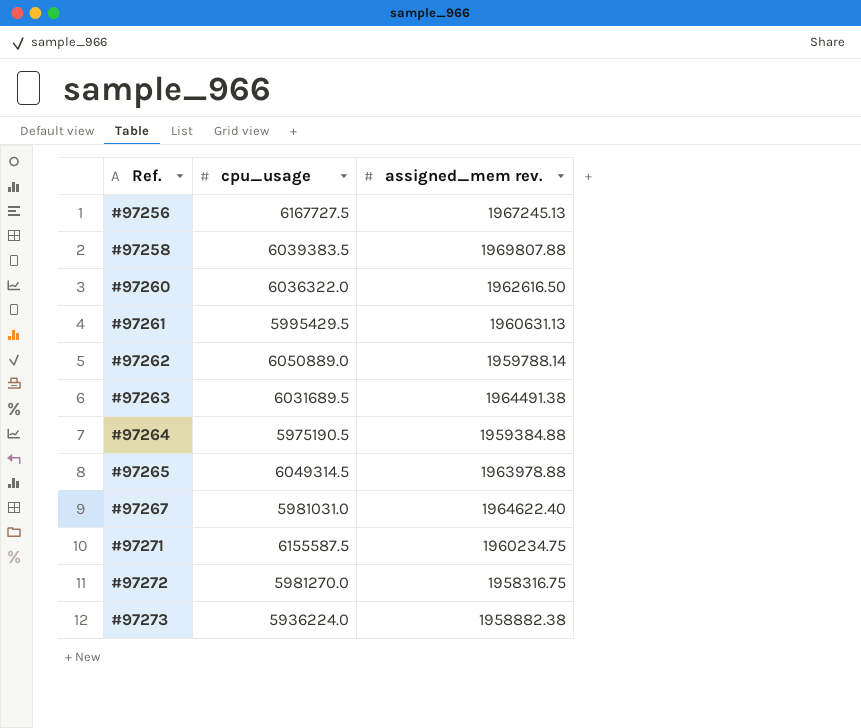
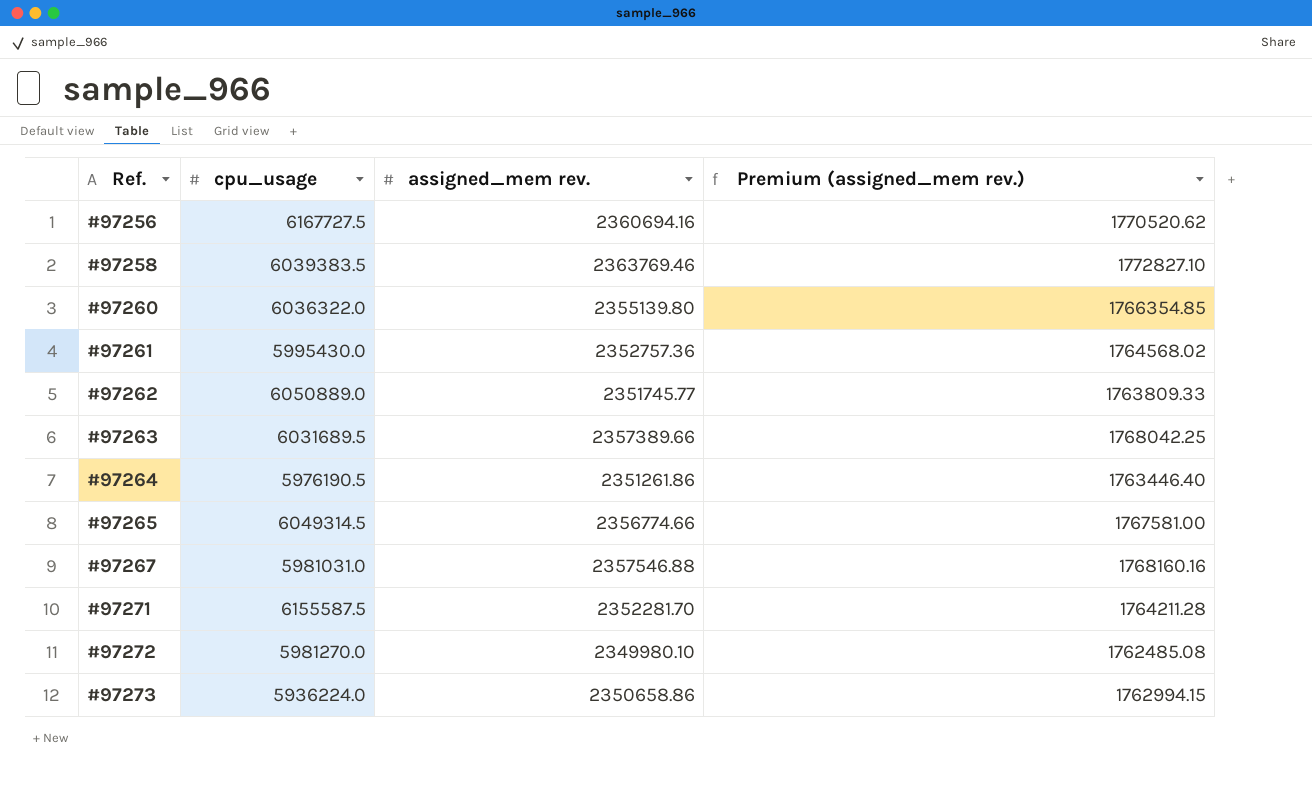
column Premium (assigned_mem rev.) | formula: none -> [assigned_mem rev.] * 0.75
#97256 | assigned_mem rev.: 1967245.13 -> 2360694.16
#97258 | assigned_mem rev.: 1969807.88 -> 2363769.46
#97260 | assigned_mem rev.: 1962616.50 -> 2355139.80
#97261 | cpu_usage: 5995429.5 -> 5995430.0
#97261 | assigned_mem rev.: 1960631.13 -> 2352757.36
#97262 | assigned_mem rev.: 1959788.14 -> 2351745.77
#97263 | assigned_mem rev.: 1964491.38 -> 2357389.66
#97264 | cpu_usage: 5975190.5 -> 5976190.5
#97264 | assigned_mem rev.: 1959384.88 -> 2351261.86
#97265 | assigned_mem rev.: 1963978.88 -> 2356774.66
#97267 | assigned_mem rev.: 1964622.40 -> 2357546.88
#97271 | assigned_mem rev.: 1960234.75 -> 2352281.70
#97272 | assigned_mem rev.: 1958316.75 -> 2349980.10
#97273 | assigned_mem rev.: 1958882.38 -> 2350658.86

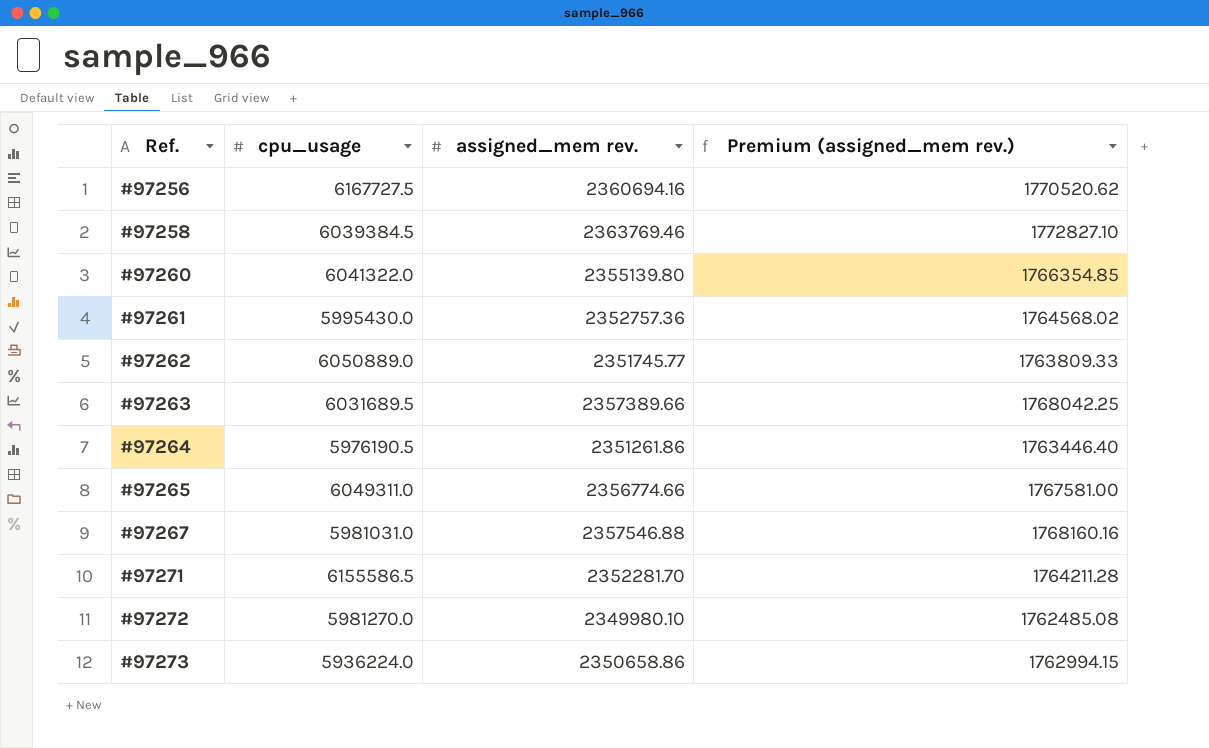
#97258 | cpu_usage: 6039383.5 -> 6039384.5
#97260 | cpu_usage: 6036322.0 -> 6041322.0
#97265 | cpu_usage: 6049314.5 -> 6049311.0
#97271 | cpu_usage: 6155587.5 -> 6155586.5

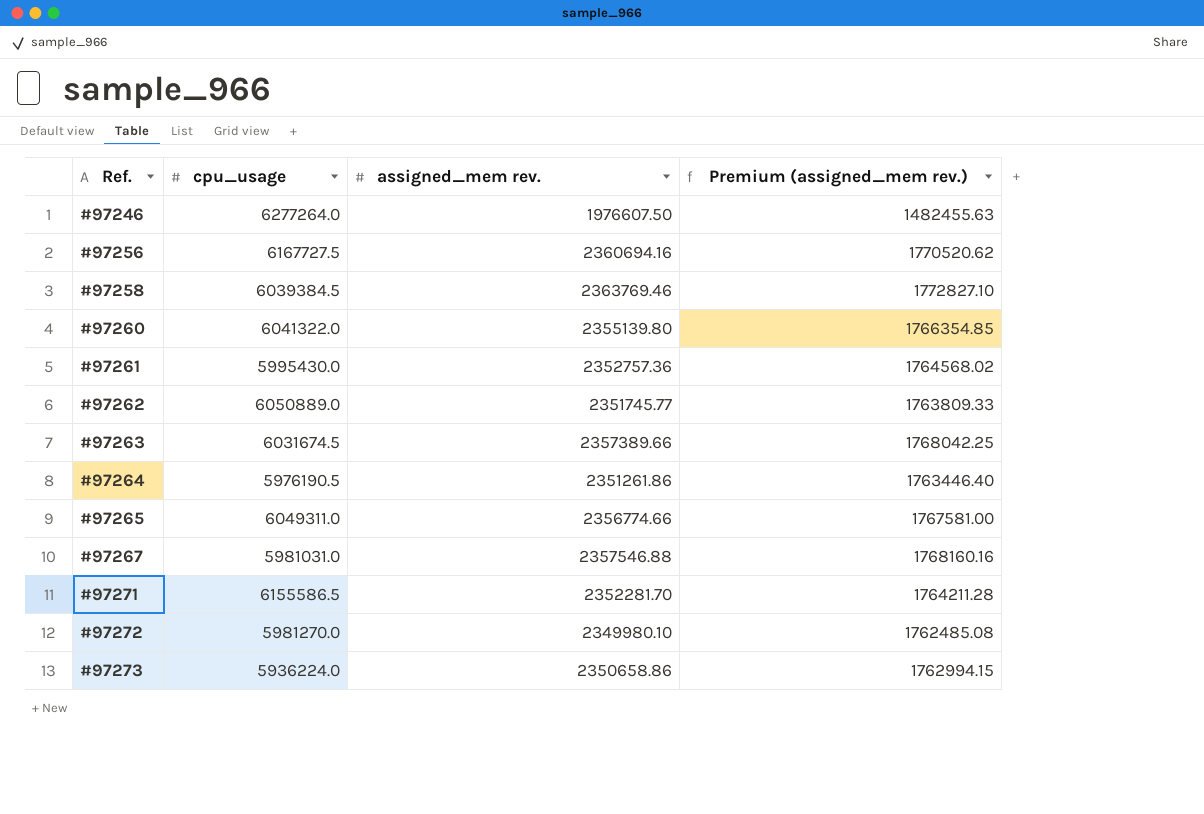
row #97246: none -> 6277264.0 | 1976607.50 | 1482455.63
#97263 | cpu_usage: 6031689.5 -> 6031674.5

